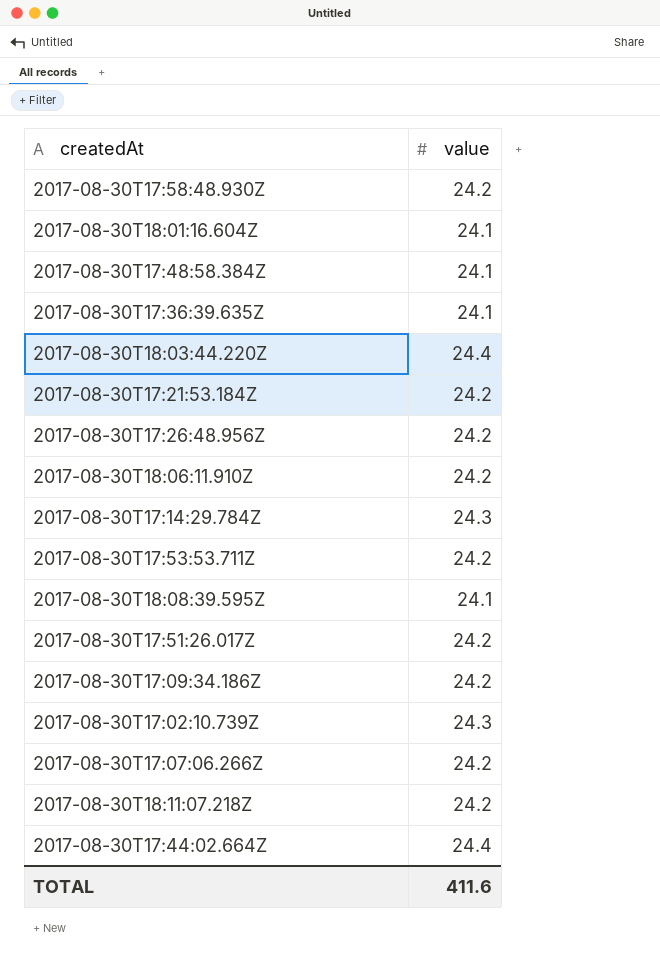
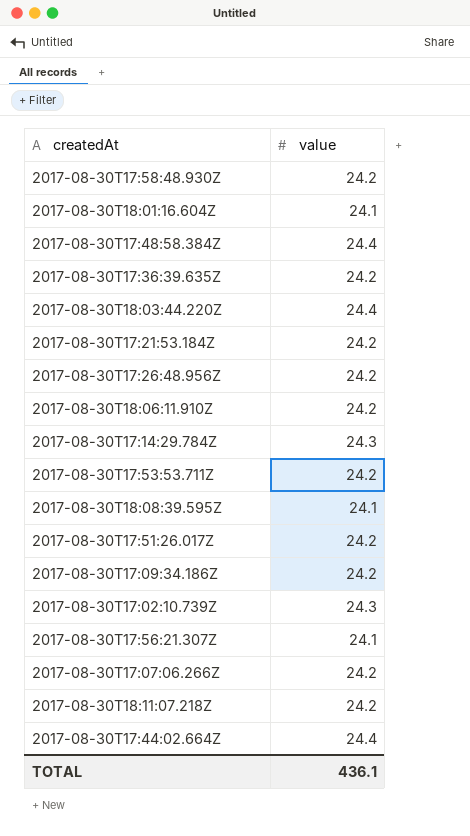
2017-08-30T17:48:58.384Z | value: 24.1 -> 24.4
2017-08-30T17:36:39.635Z | value: 24.1 -> 24.2
row 2017-08-30T17:56:21.307Z: none -> 24.1
TOTAL | value: 411.6 -> 436.1

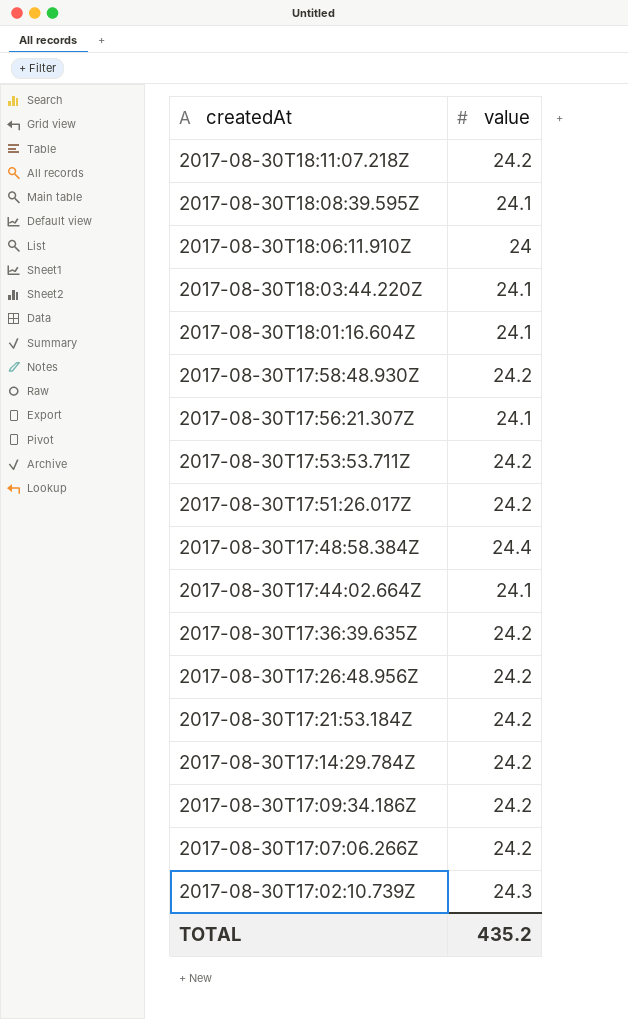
row order: none -> createdAt descending
2017-08-30T18:06:11.910Z | value: 24.2 -> 24
2017-08-30T18:03:44.220Z | value: 24.4 -> 24.1
2017-08-30T17:44:02.664Z | value: 24.4 -> 24.1
2017-08-30T17:14:29.784Z | value: 24.3 -> 24.2
TOTAL | value: 436.1 -> 435.2

